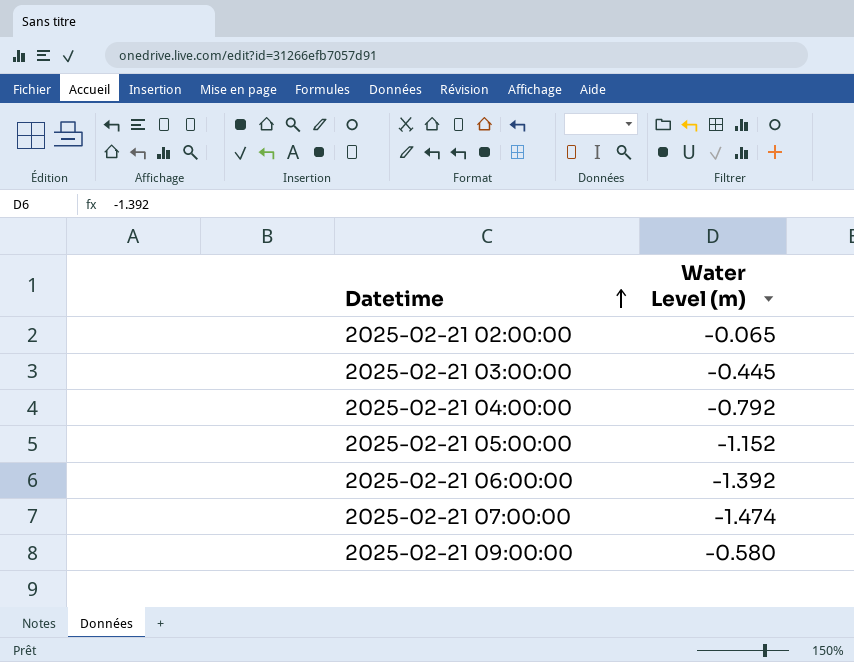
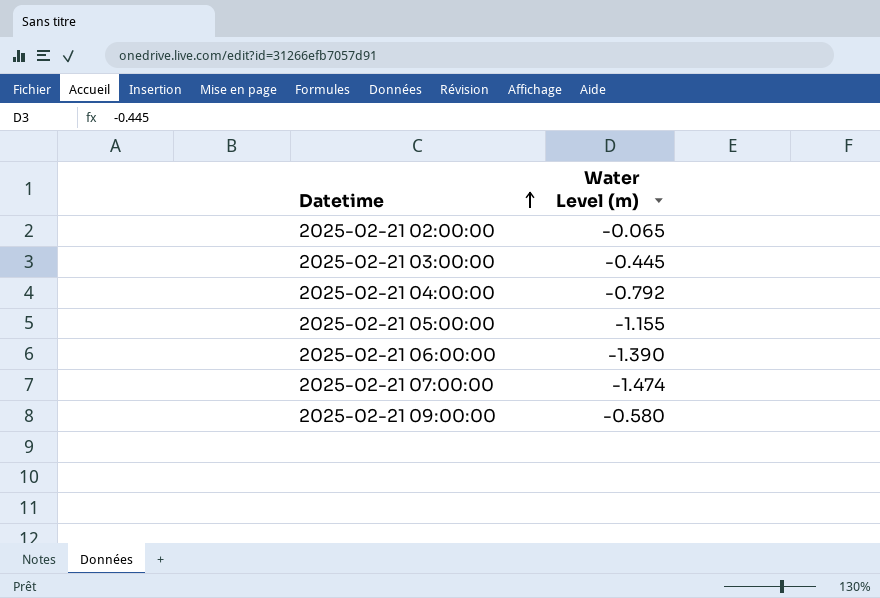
2025-02-21 05:00:00 | Water Level (m): -1.152 -> -1.155
2025-02-21 06:00:00 | Water Level (m): -1.392 -> -1.390

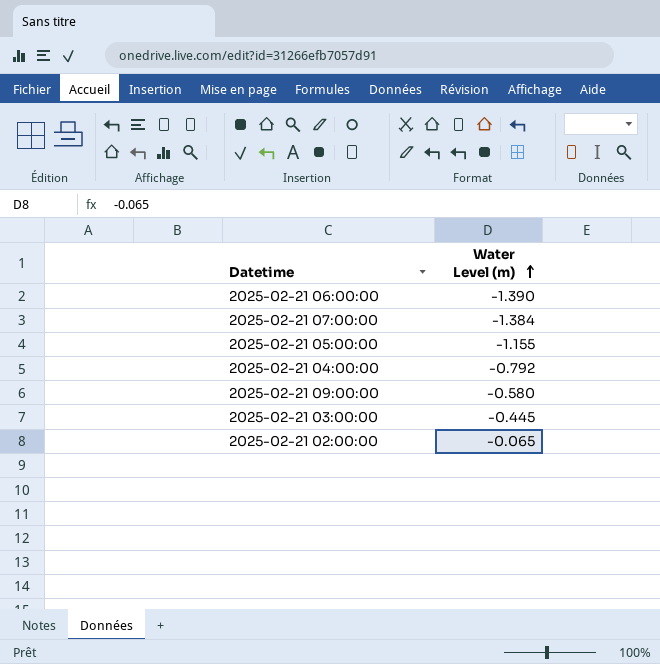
row order: Datetime ascending -> Water Level (m) ascending
2025-02-21 07:00:00 | Water Level (m): -1.474 -> -1.384

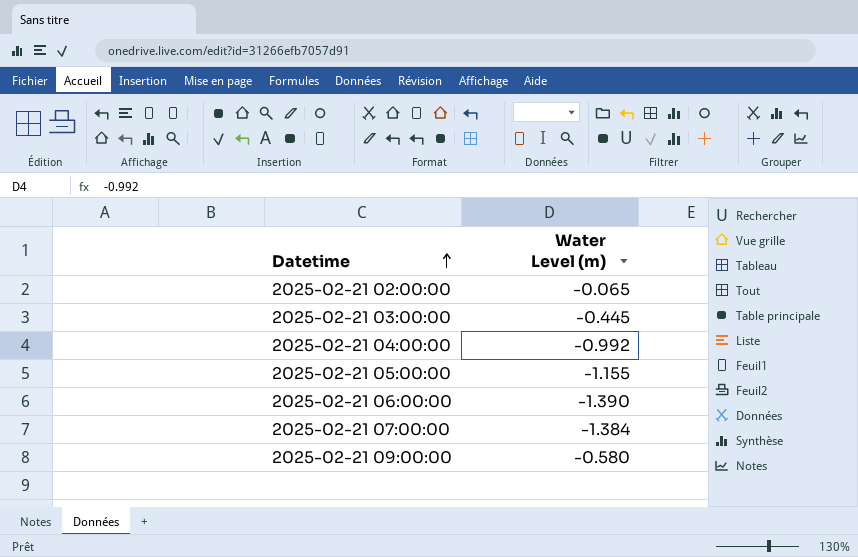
row order: Water Level (m) ascending -> Datetime ascending
2025-02-21 04:00:00 | Water Level (m): -0.792 -> -0.992

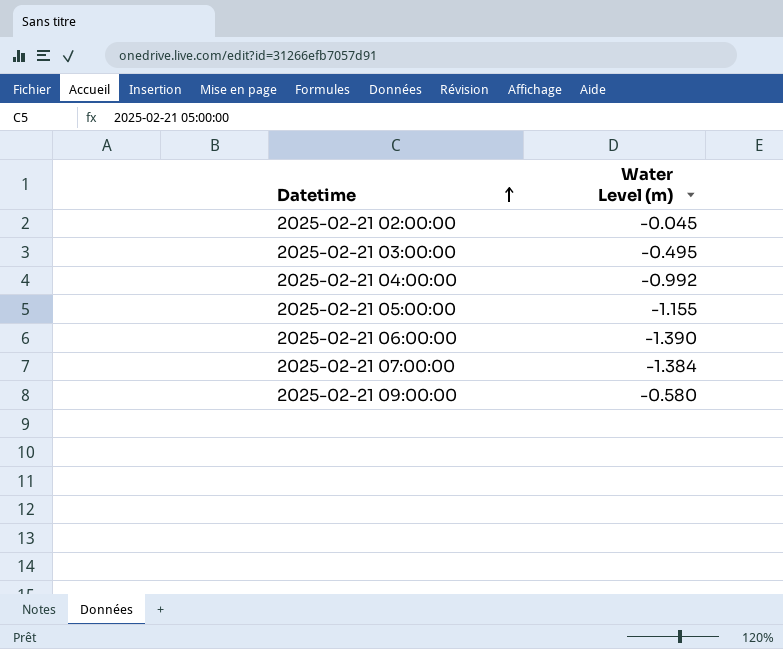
2025-02-21 02:00:00 | Water Level (m): -0.065 -> -0.045
2025-02-21 03:00:00 | Water Level (m): -0.445 -> -0.495

